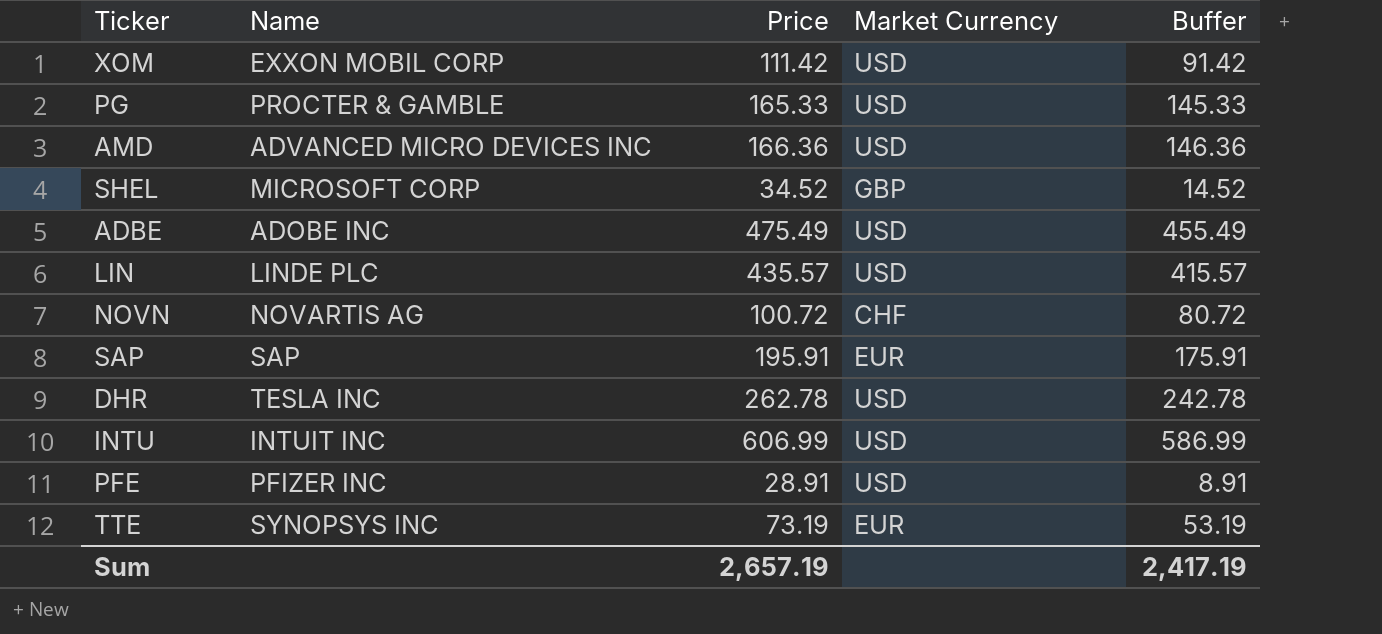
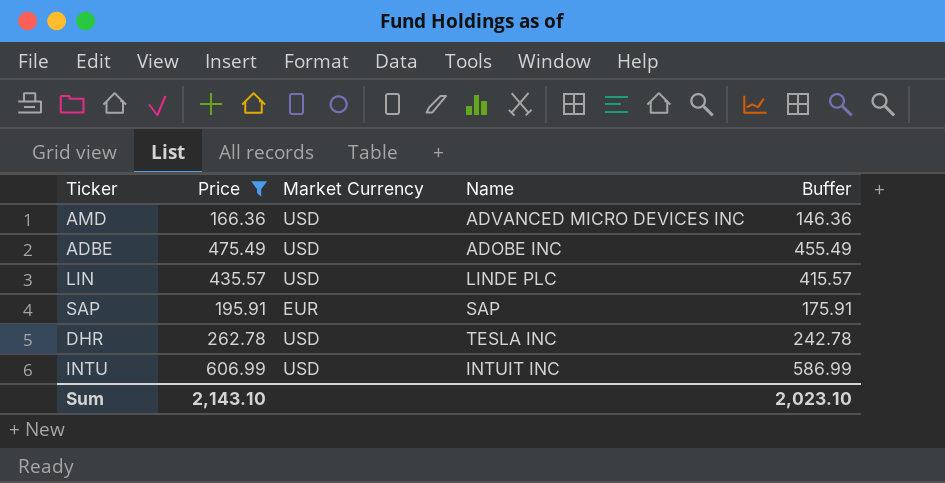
filter: none -> Price >= 166.36
column Name | position: 2 -> 4
Sum | Price: 2,657.19 -> 2,143.10
Sum | Buffer: 2,417.19 -> 2,023.10

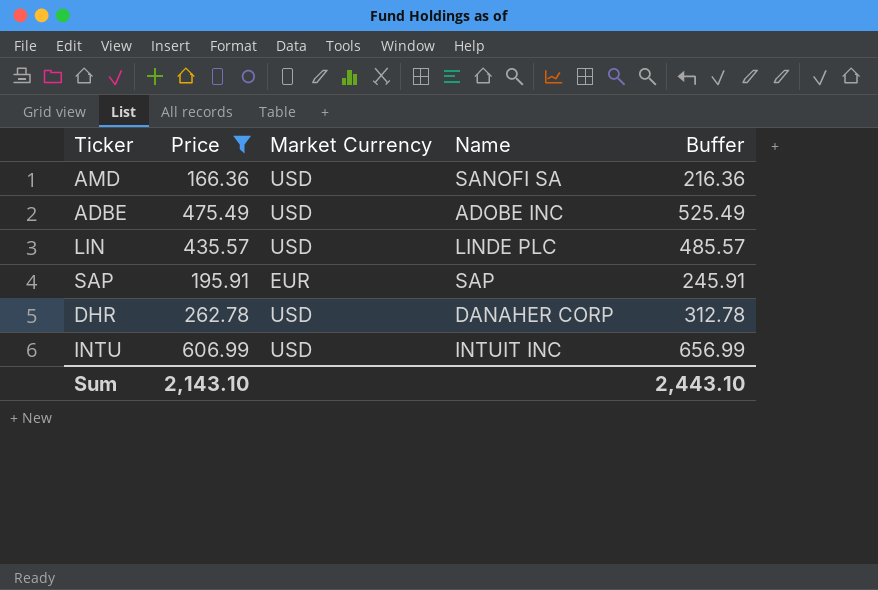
column Buffer | formula: [Price] - 20 -> [Price] + 50
AMD | Name: ADVANCED MICRO DEVICES INC -> SANOFI SA
DHR | Name: TESLA INC -> DANAHER CORP
Sum | Buffer: 2,023.10 -> 2,443.10

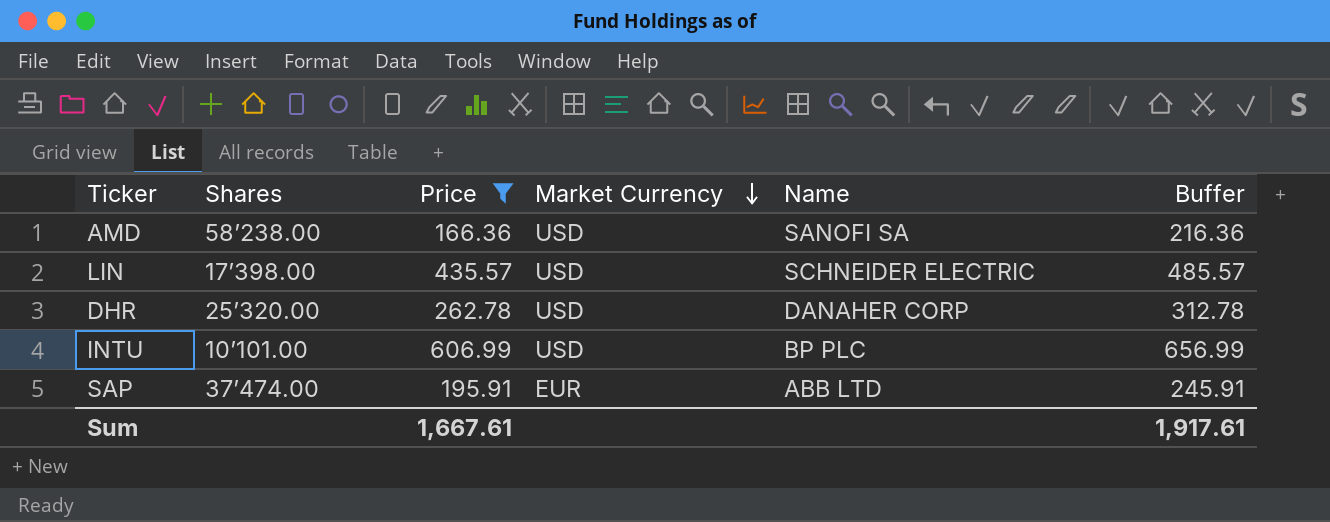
row order: none -> Market Currency descending
column Shares | position: none -> 2
row ADBE: 475.49 | USD | ADOBE INC | 525.49 -> none
LIN | Name: LINDE PLC -> SCHNEIDER ELECTRIC
INTU | Name: INTUIT INC -> BP PLC
SAP | Name: SAP -> ABB LTD
Sum | Price: 2,143.10 -> 1,667.61
Sum | Buffer: 2,443.10 -> 1,917.61

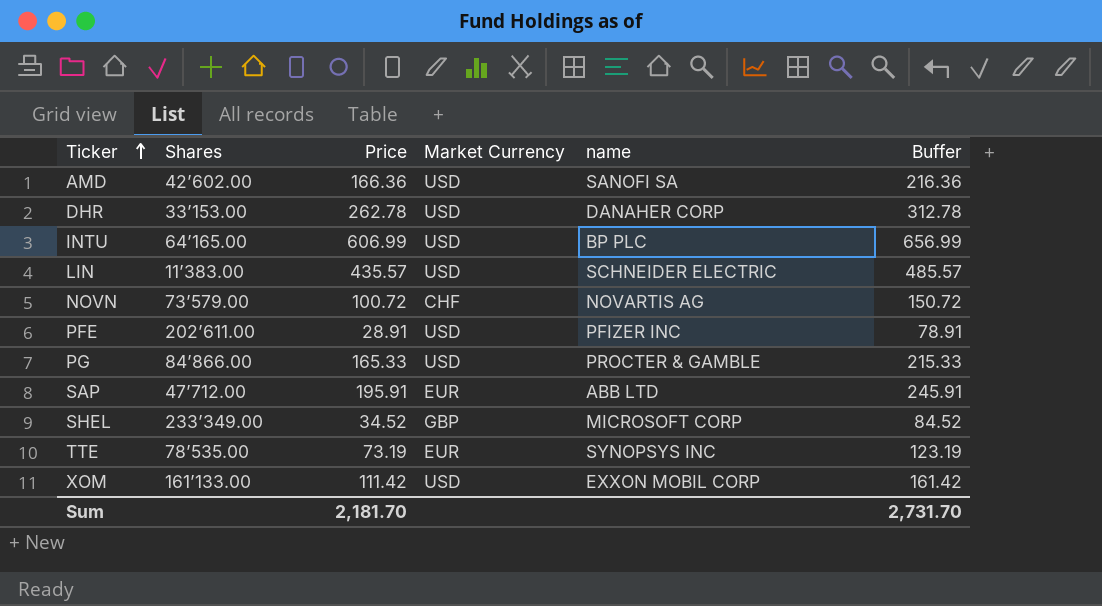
filter: Price >= 166.36 -> none
row order: Market Currency descending -> Ticker ascending
column name: Name -> name
AMD | Shares: 58’238.00 -> 42’602.00
DHR | Shares: 25’320.00 -> 33’153.00
INTU | Shares: 10’101.00 -> 64’165.00
LIN | Shares: 17’398.00 -> 11’383.00
SAP | Shares: 37’474.00 -> 47’712.00
Sum | Price: 1,667.61 -> 2,181.70
Sum | Buffer: 1,917.61 -> 2,731.70

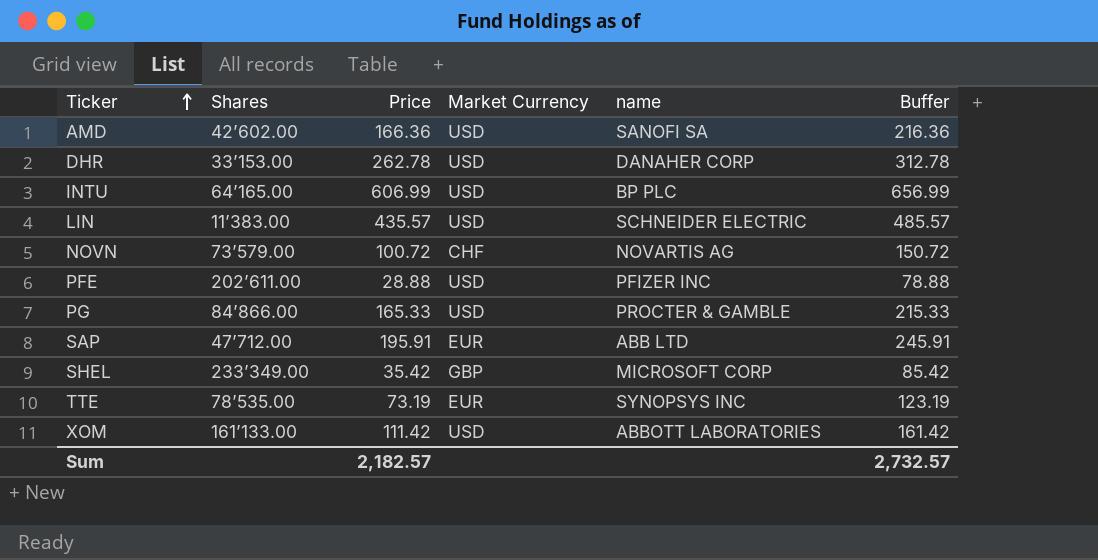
PFE | Price: 28.91 -> 28.88
PFE | Buffer: 78.91 -> 78.88
SHEL | Price: 34.52 -> 35.42
SHEL | Buffer: 84.52 -> 85.42
XOM | name: EXXON MOBIL CORP -> ABBOTT LABORATORIES
Sum | Price: 2,181.70 -> 2,182.57
Sum | Buffer: 2,731.70 -> 2,732.57

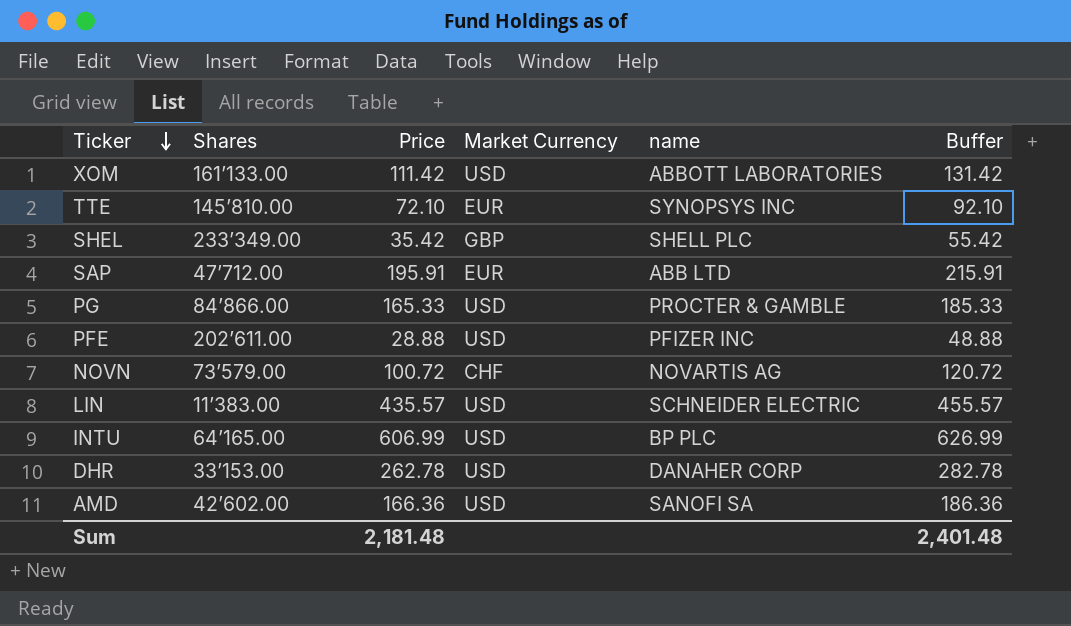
row order: Ticker ascending -> Ticker descending
column Buffer | formula: [Price] + 50 -> [Price] + 20
TTE | Shares: 78’535.00 -> 145’810.00
TTE | Price: 73.19 -> 72.10
SHEL | name: MICROSOFT CORP -> SHELL PLC
Sum | Price: 2,182.57 -> 2,181.48
Sum | Buffer: 2,732.57 -> 2,401.48

